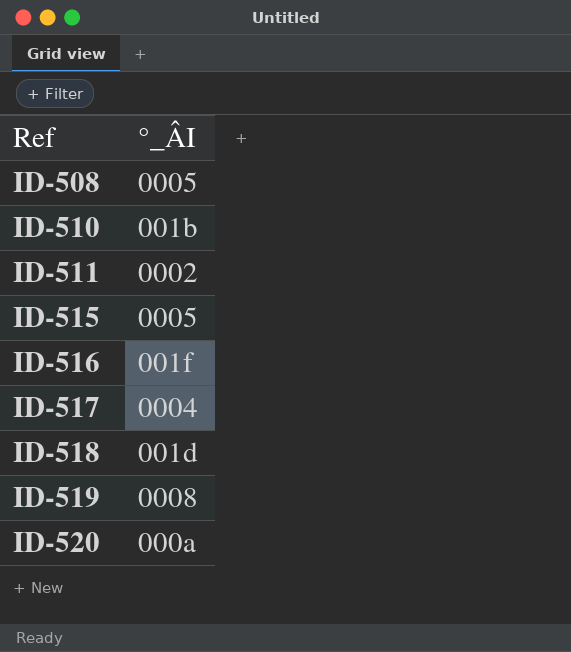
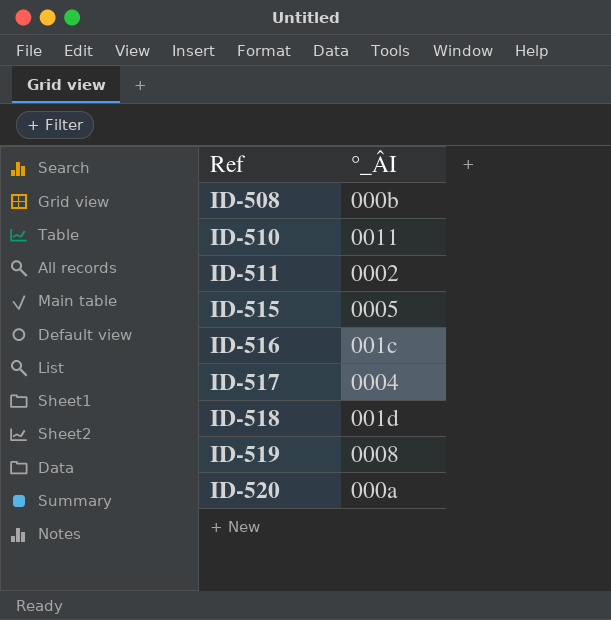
ID-508 | °_ÂI: 0005 -> 000b
ID-510 | °_ÂI: 001b -> 0011
ID-516 | °_ÂI: 001f -> 001c

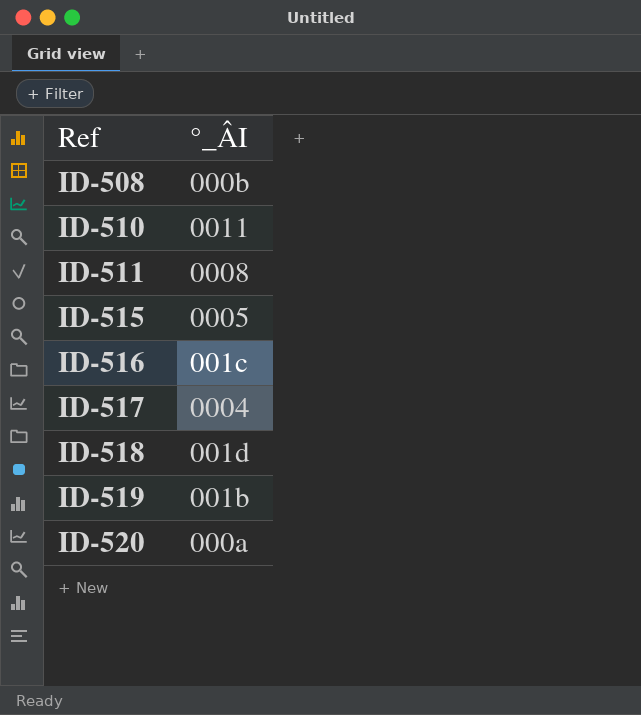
ID-511 | °_ÂI: 0002 -> 0008
ID-519 | °_ÂI: 0008 -> 001b

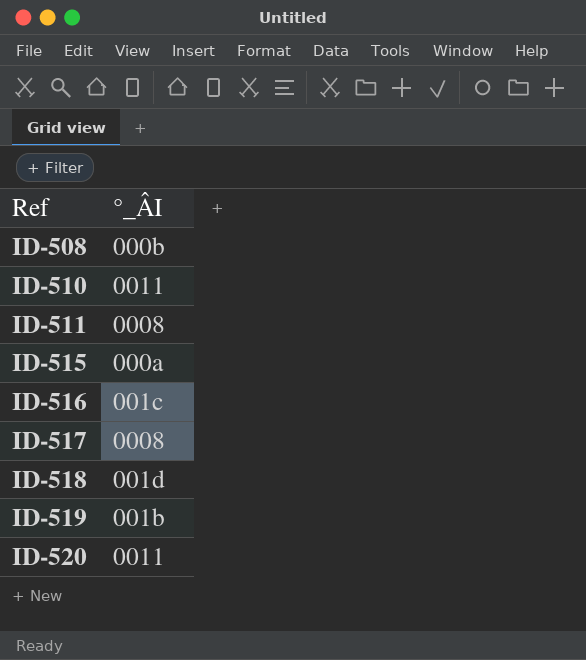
ID-515 | °_ÂI: 0005 -> 000a
ID-517 | °_ÂI: 0004 -> 0008
ID-520 | °_ÂI: 000a -> 0011

